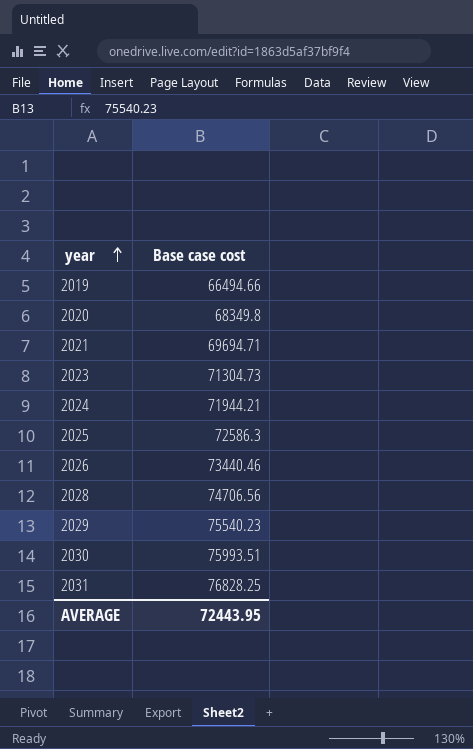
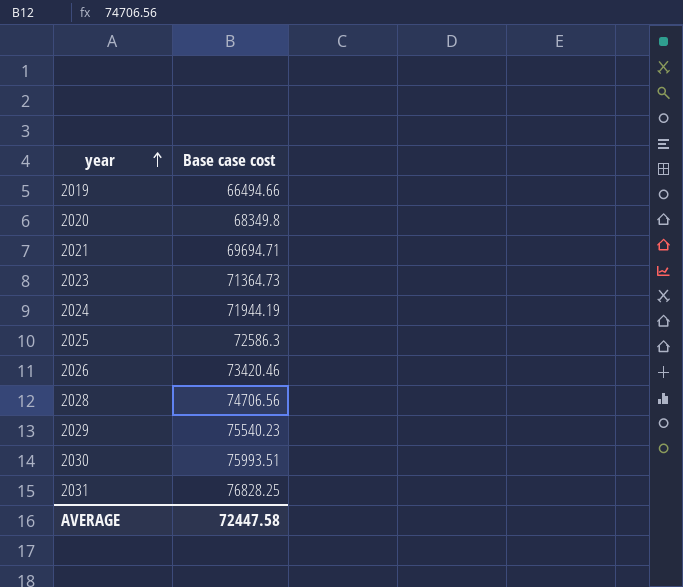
2023 | Base case cost: 71304.73 -> 71364.73
2024 | Base case cost: 71944.21 -> 71944.19
2026 | Base case cost: 73440.46 -> 73420.46
AVERAGE | Base case cost: 72443.95 -> 72447.58

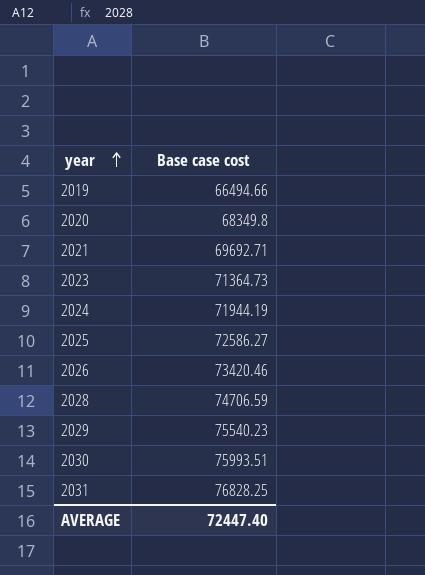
2021 | Base case cost: 69694.71 -> 69692.71
2025 | Base case cost: 72586.3 -> 72586.27
2028 | Base case cost: 74706.56 -> 74706.59
AVERAGE | Base case cost: 72447.58 -> 72447.40

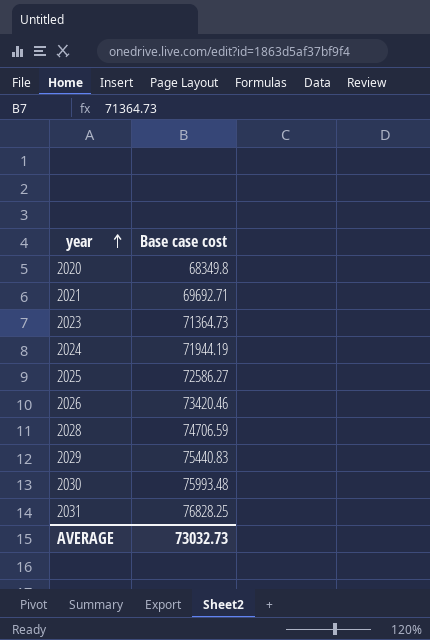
row 2019: 66494.66 -> none
2029 | Base case cost: 75540.23 -> 75440.83
2030 | Base case cost: 75993.51 -> 75993.48
AVERAGE | Base case cost: 72447.40 -> 73032.73

